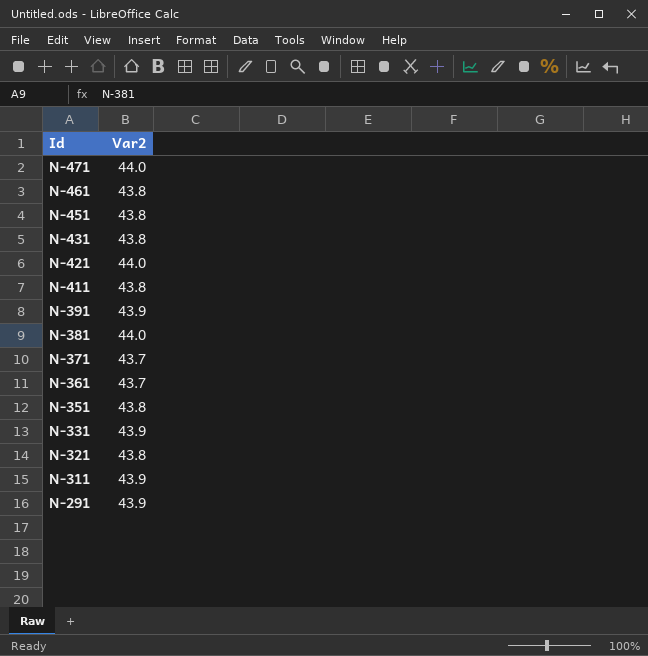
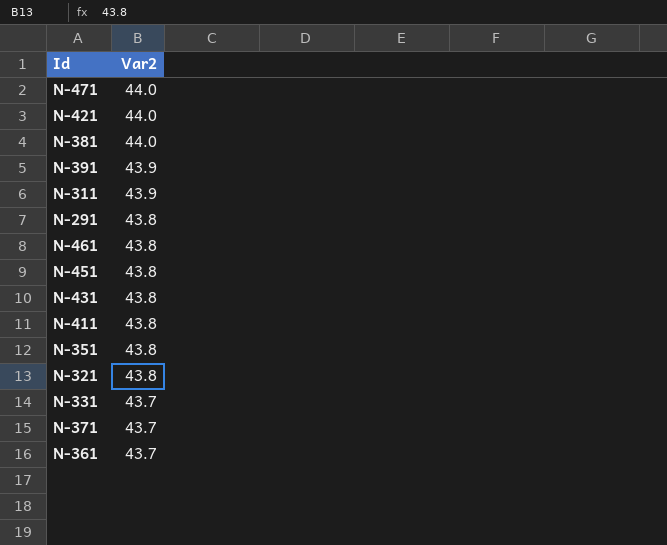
row order: Id descending -> Var2 descending
N-291 | Var2: 43.9 -> 43.8
N-331 | Var2: 43.9 -> 43.7

